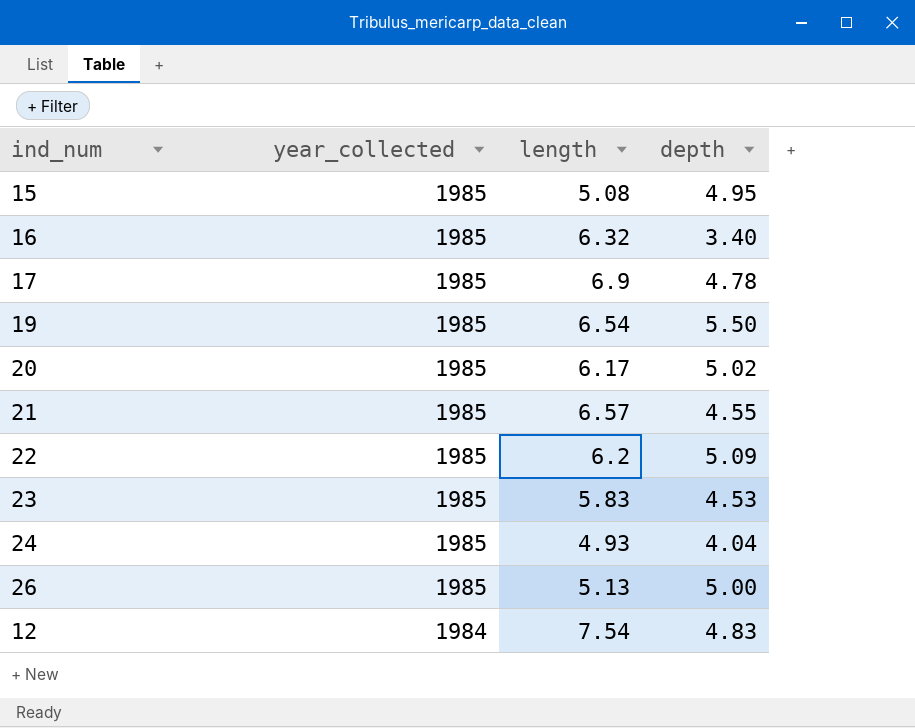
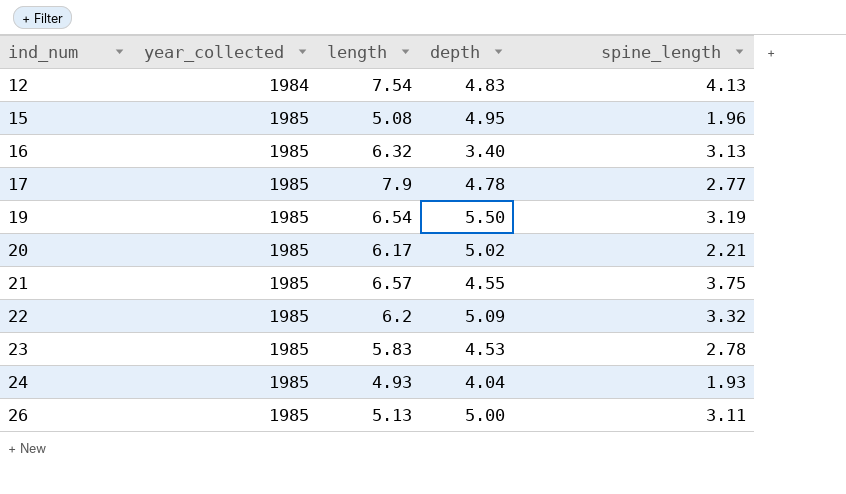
row order: year_collected descending -> ind_num ascending
column spine_length | position: none -> 5
17 | length: 6.9 -> 7.9

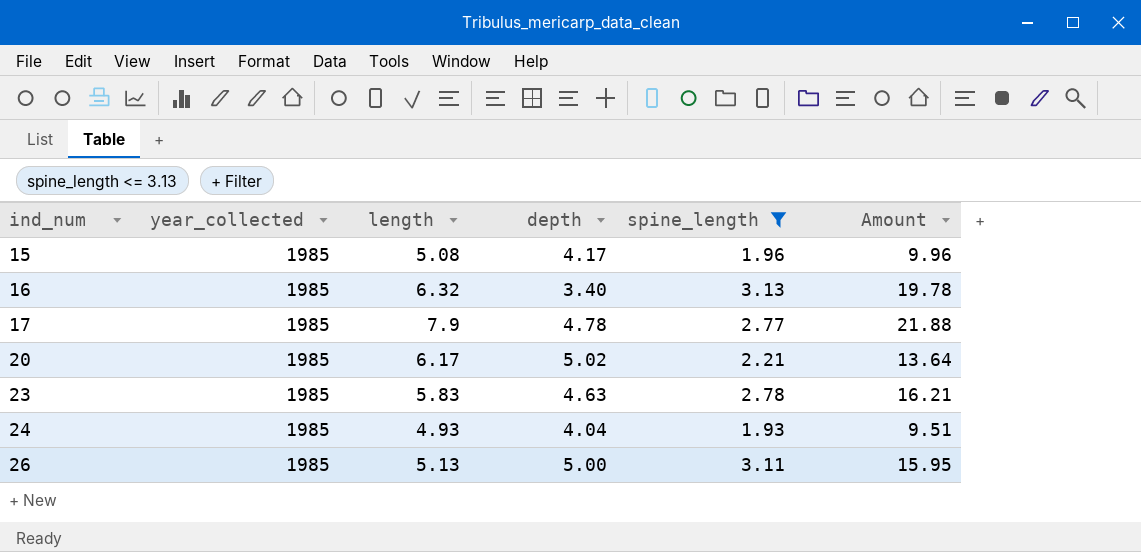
filter: none -> spine_length <= 3.13
column Amount | formula: none -> [length] * [spine_length]
15 | depth: 4.95 -> 4.17
23 | depth: 4.53 -> 4.63

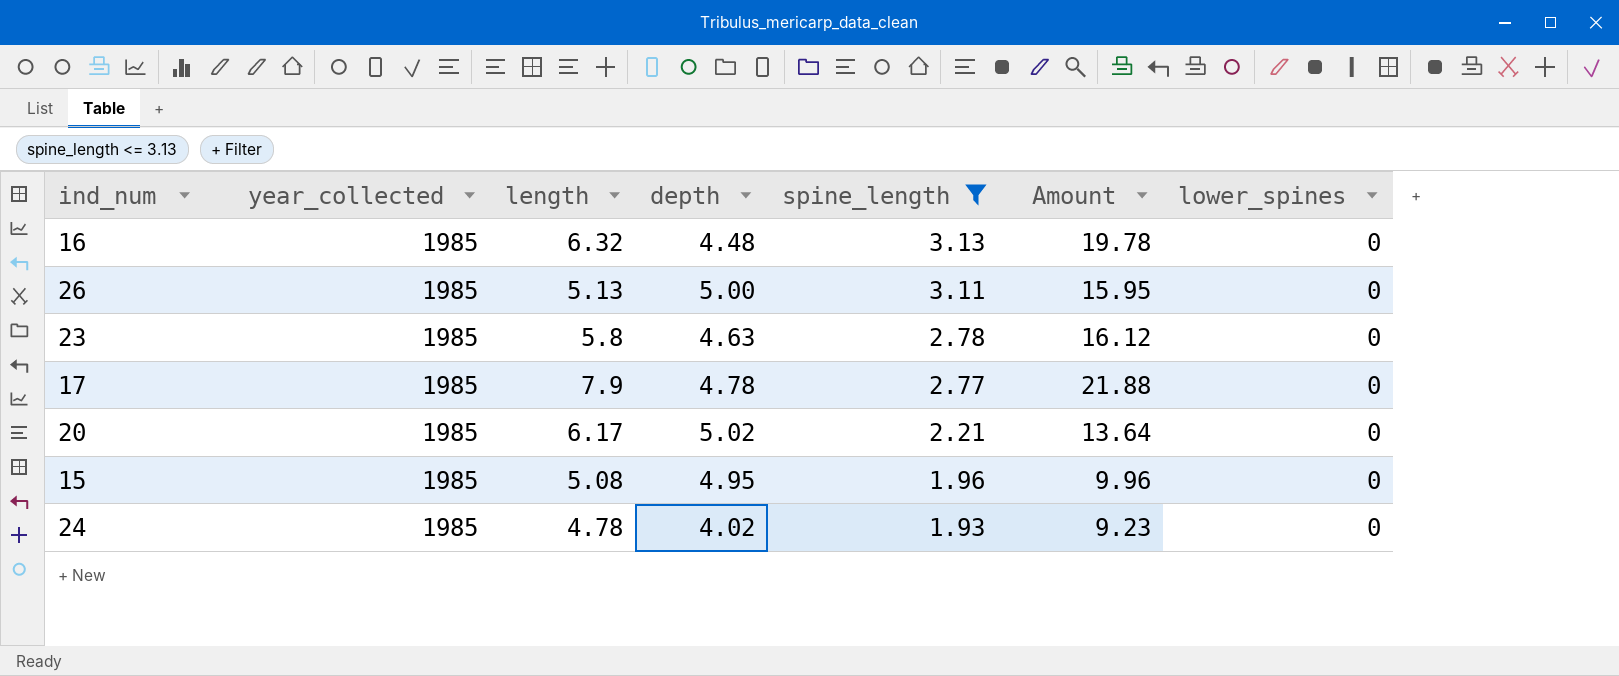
row order: ind_num ascending -> spine_length descending
column lower_spines | position: none -> 7
16 | depth: 3.40 -> 4.48
23 | length: 5.83 -> 5.8
23 | Amount: 16.21 -> 16.12
15 | depth: 4.17 -> 4.95
24 | length: 4.93 -> 4.78
24 | depth: 4.04 -> 4.02
24 | Amount: 9.51 -> 9.23

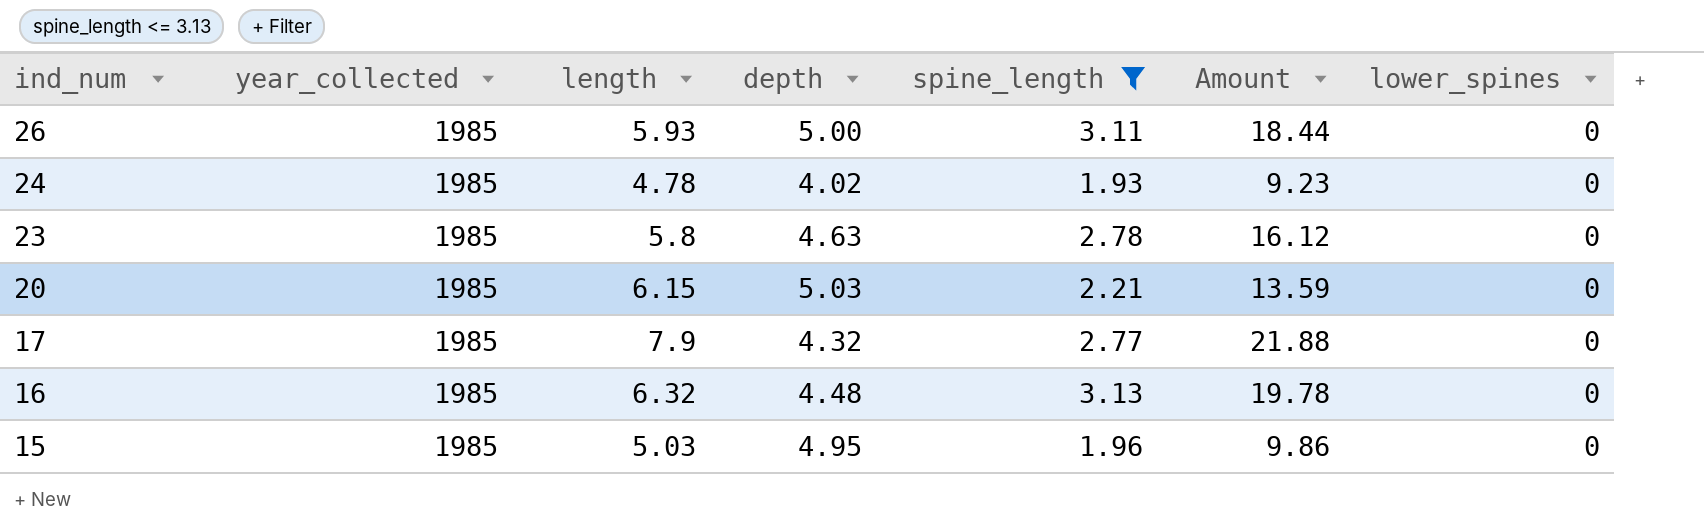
row order: spine_length descending -> ind_num descending
26 | length: 5.13 -> 5.93
26 | Amount: 15.95 -> 18.44
20 | length: 6.17 -> 6.15
20 | depth: 5.02 -> 5.03
20 | Amount: 13.64 -> 13.59
17 | depth: 4.78 -> 4.32
15 | length: 5.08 -> 5.03
15 | Amount: 9.96 -> 9.86

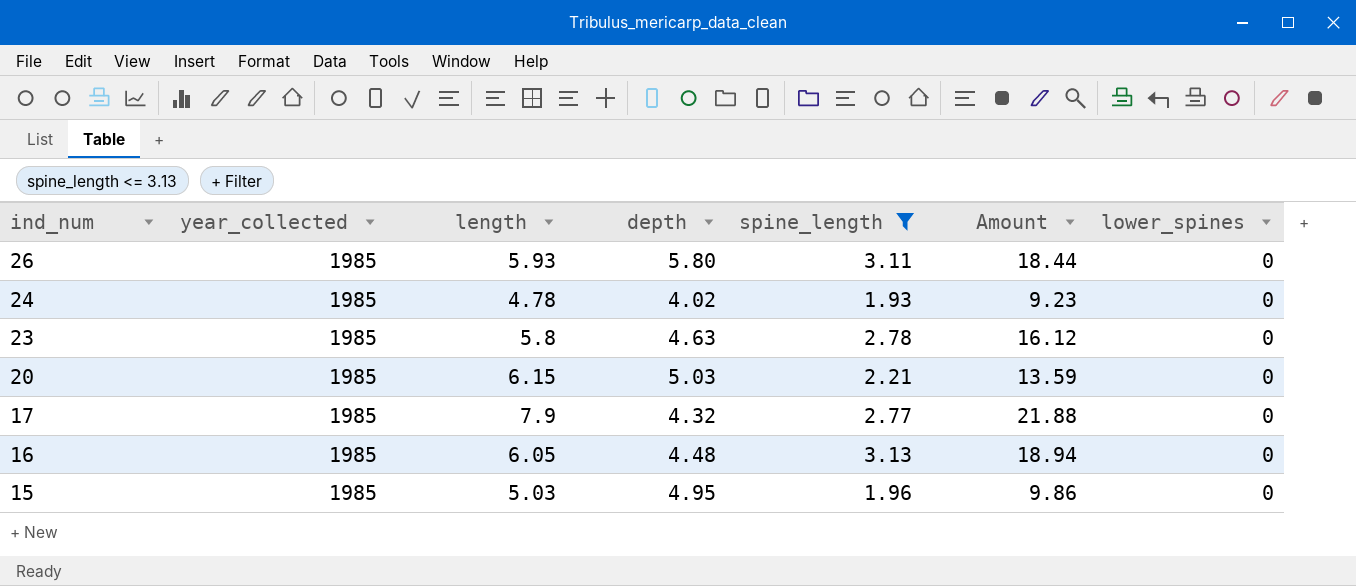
26 | depth: 5.00 -> 5.80
16 | length: 6.32 -> 6.05
16 | Amount: 19.78 -> 18.94

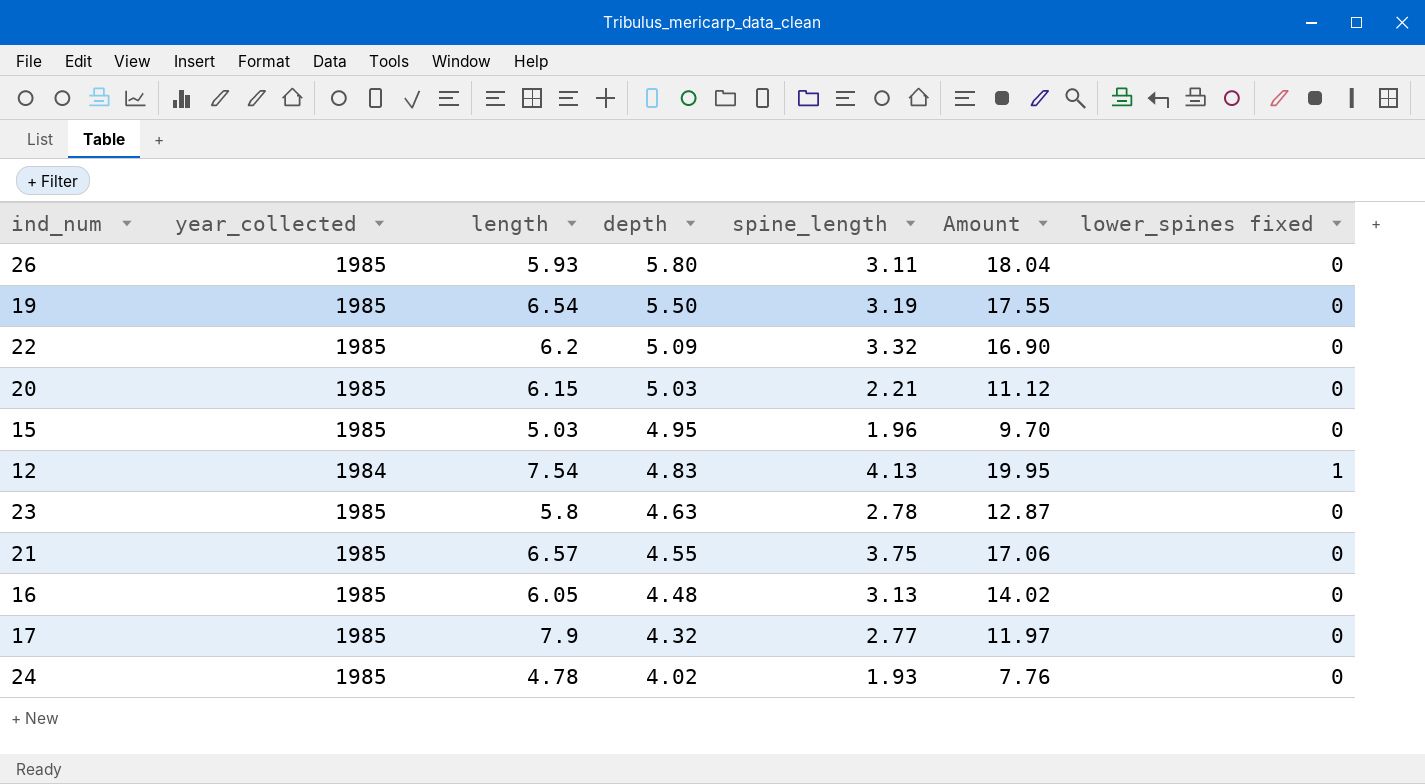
filter: spine_length <= 3.13 -> none
row order: ind_num descending -> depth descending
column Amount | formula: [length] * [spine_length] -> [depth] * [spine_length]
column name: lower_spines -> lower_spines fixed

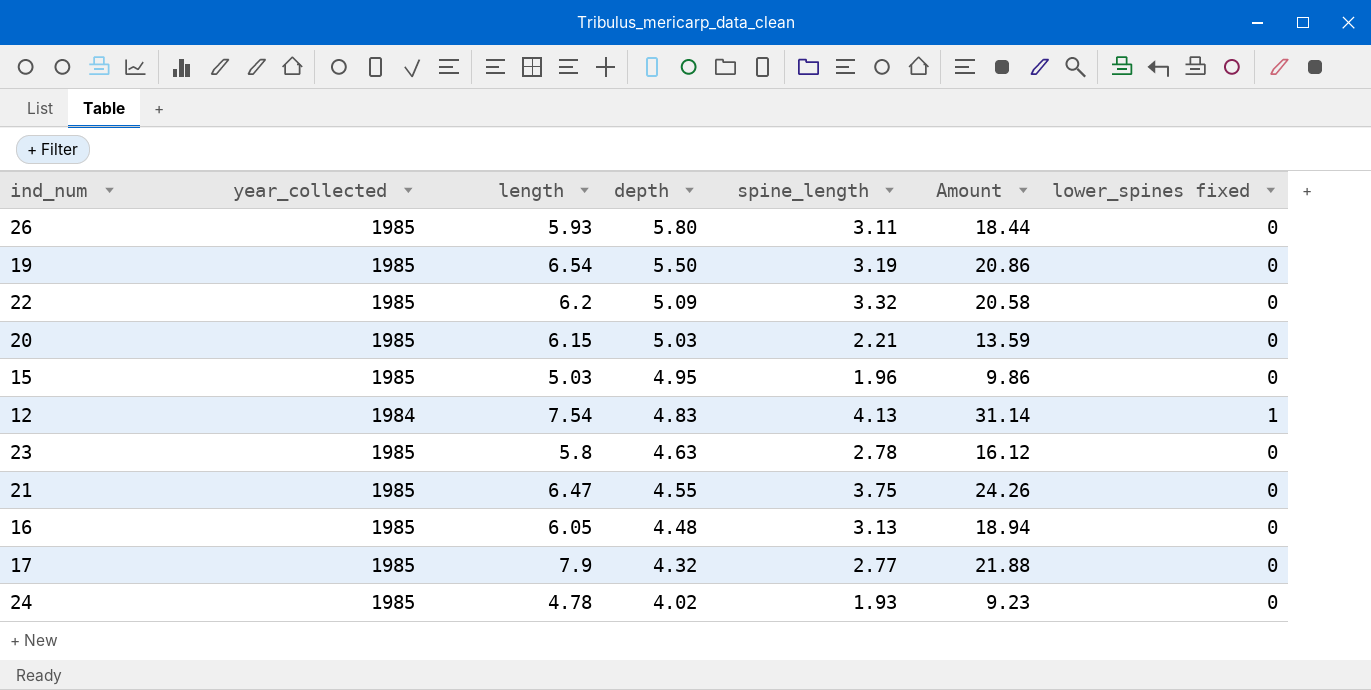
column Amount | formula: [depth] * [spine_length] -> [length] * [spine_length]
21 | length: 6.57 -> 6.47

